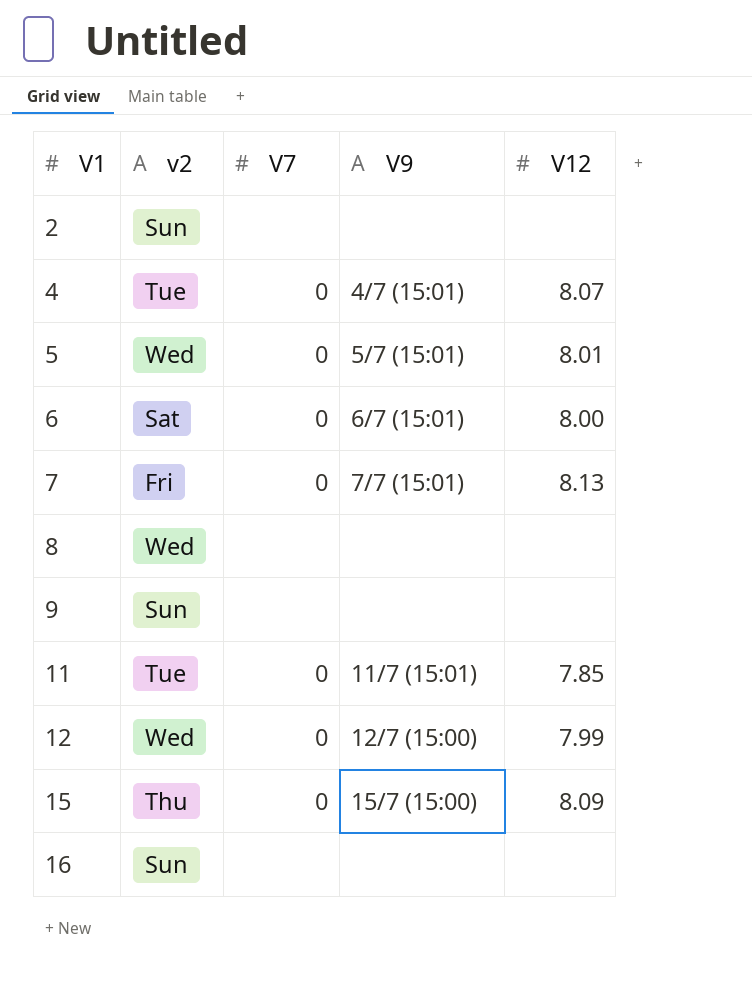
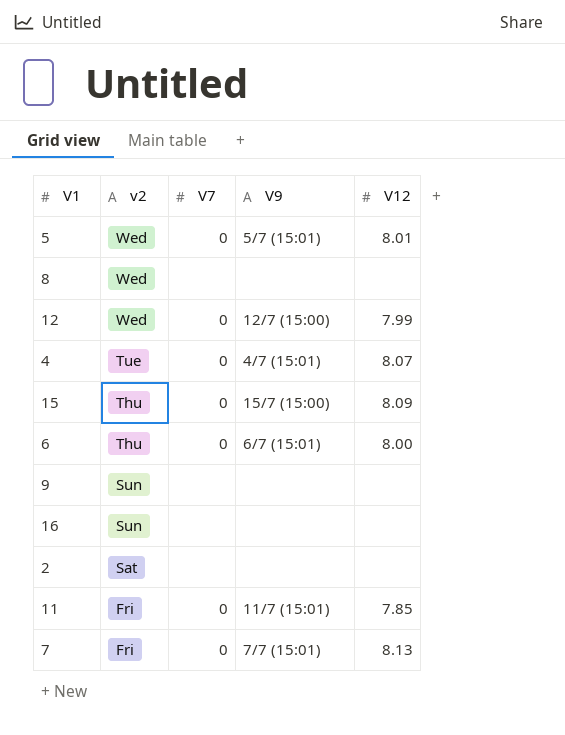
row order: V1 ascending -> v2 descending
6 | v2: Sat -> Thu
2 | v2: Sun -> Sat
11 | v2: Tue -> Fri

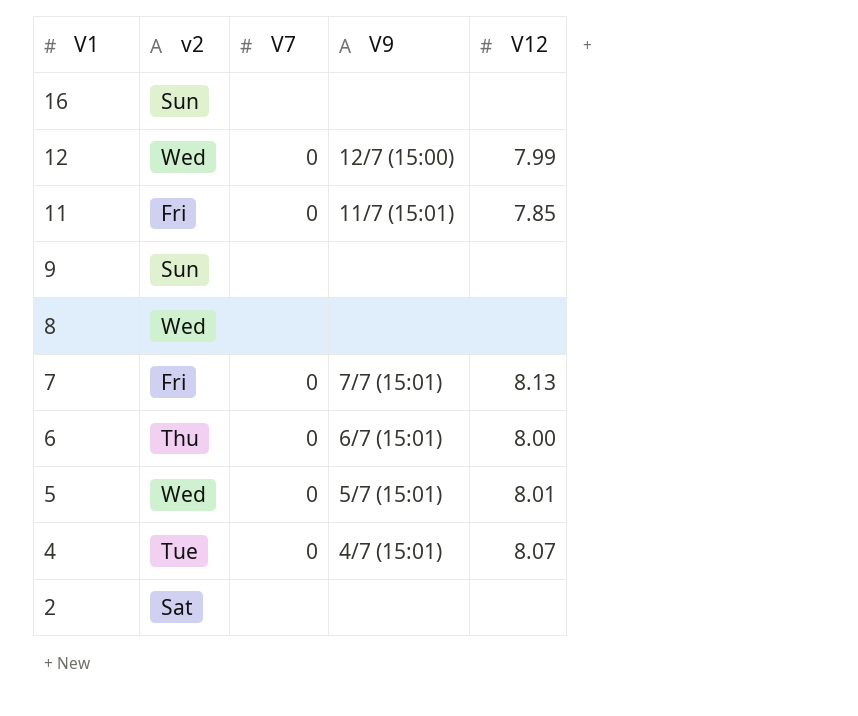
row order: v2 descending -> V1 descending
row 15: Thu | 0 | 15/7 (15:00) | 8.09 -> none

